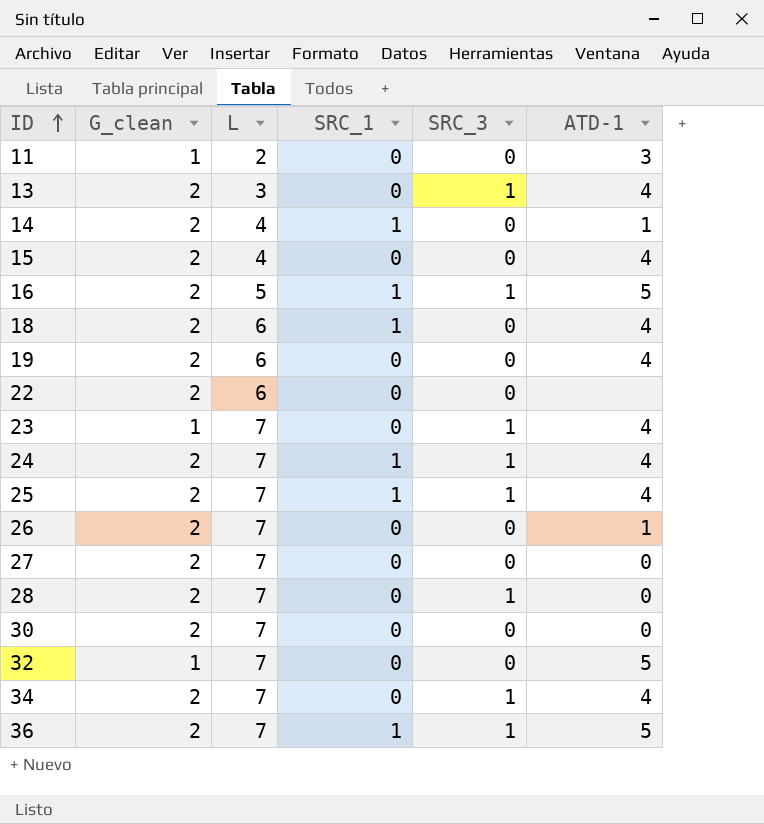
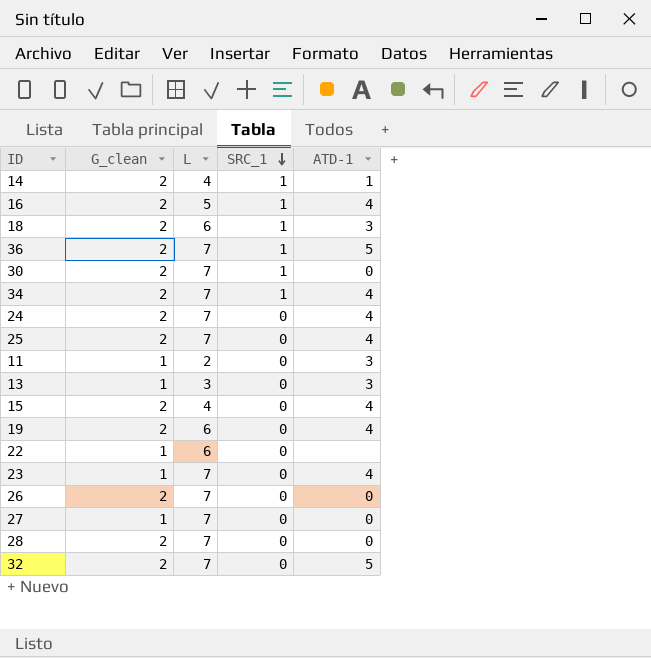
row order: ID ascending -> SRC_1 descending
column SRC_3 | position: 5 -> none
16 | ATD-1: 5 -> 4
18 | ATD-1: 4 -> 3
30 | SRC_1: 0 -> 1
34 | SRC_1: 0 -> 1
24 | SRC_1: 1 -> 0
25 | SRC_1: 1 -> 0
13 | G_clean: 2 -> 1
13 | ATD-1: 4 -> 3
22 | G_clean: 2 -> 1
26 | ATD-1: 1 -> 0
27 | G_clean: 2 -> 1
32 | G_clean: 1 -> 2

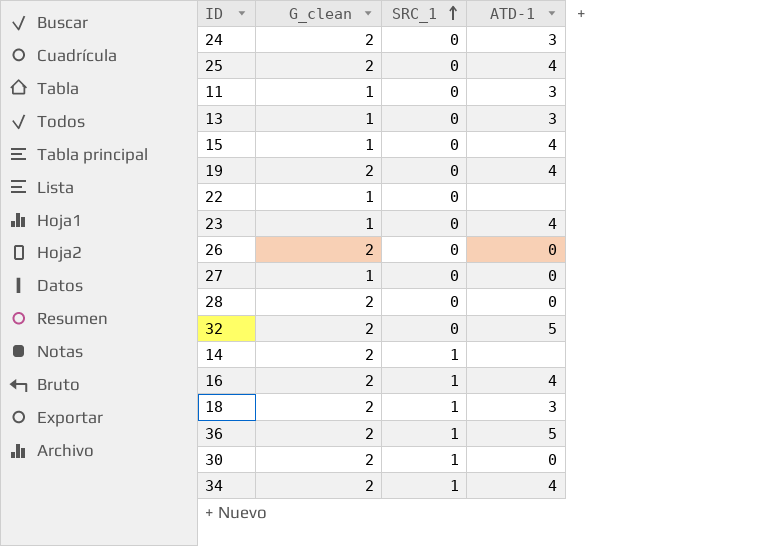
row order: SRC_1 descending -> SRC_1 ascending
column L | position: 3 -> none
24 | ATD-1: 4 -> 3
15 | G_clean: 2 -> 1
14 | ATD-1: 1 -> none

